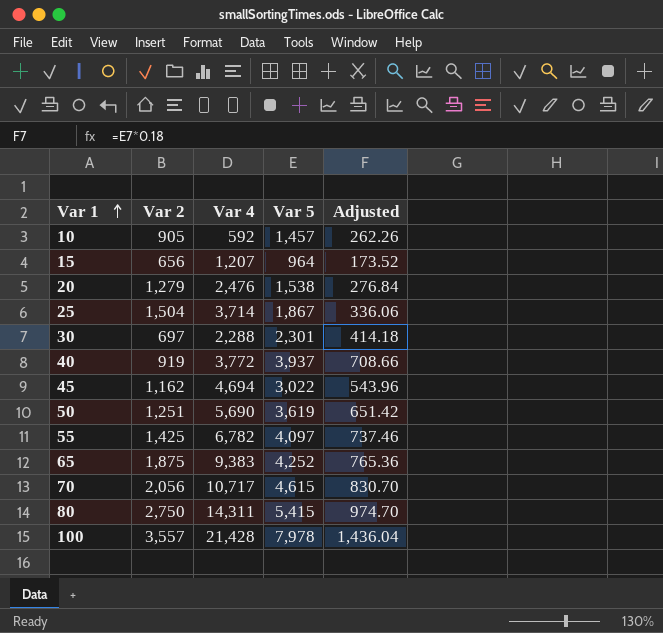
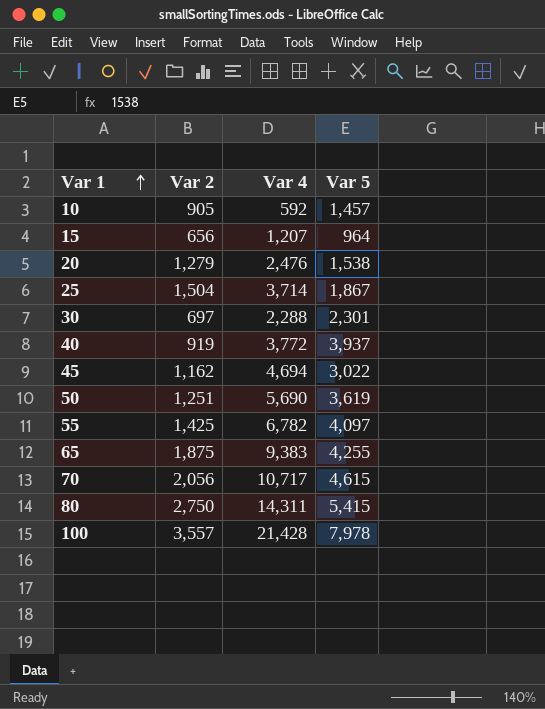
column Adjusted | formula: [Var 5] * 0.18 -> none
65 | Var 5: 4,252 -> 4,255

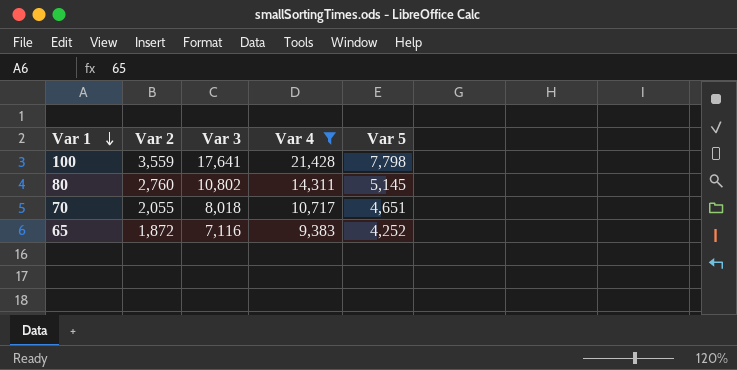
filter: none -> Var 4 >= 9,383
row order: Var 1 ascending -> Var 1 descending
column Var 3 | position: none -> 3
100 | Var 2: 3,557 -> 3,559
100 | Var 5: 7,978 -> 7,798
80 | Var 2: 2,750 -> 2,760
80 | Var 5: 5,415 -> 5,145
70 | Var 2: 2,056 -> 2,055
70 | Var 5: 4,615 -> 4,651
65 | Var 2: 1,875 -> 1,872
65 | Var 5: 4,255 -> 4,252

